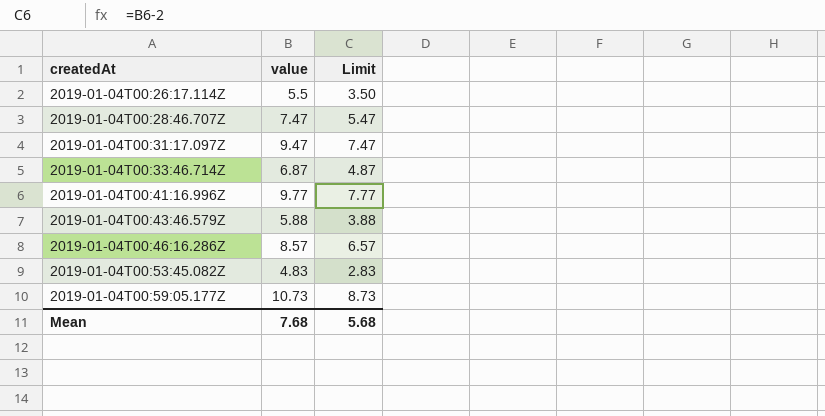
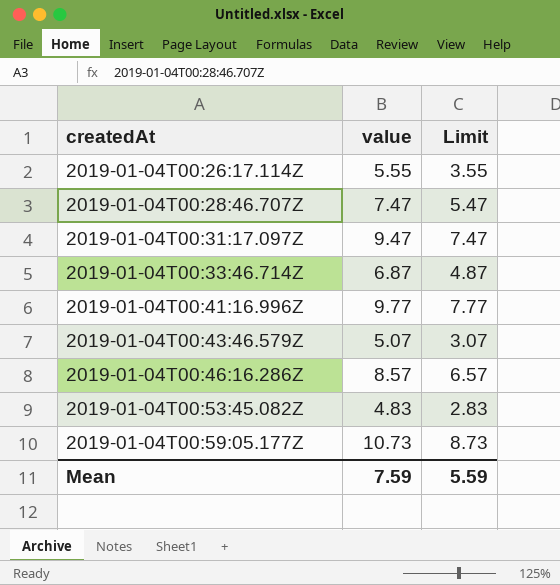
2019-01-04T00:26:17.114Z | value: 5.5 -> 5.55
2019-01-04T00:26:17.114Z | Limit: 3.50 -> 3.55
2019-01-04T00:43:46.579Z | value: 5.88 -> 5.07
2019-01-04T00:43:46.579Z | Limit: 3.88 -> 3.07
Mean | value: 7.68 -> 7.59
Mean | Limit: 5.68 -> 5.59

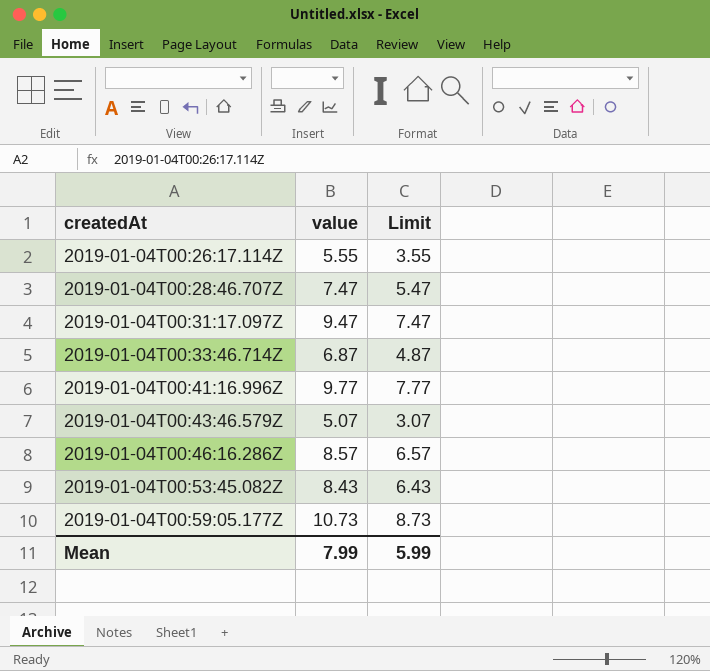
2019-01-04T00:53:45.082Z | value: 4.83 -> 8.43
2019-01-04T00:53:45.082Z | Limit: 2.83 -> 6.43
Mean | value: 7.59 -> 7.99
Mean | Limit: 5.59 -> 5.99

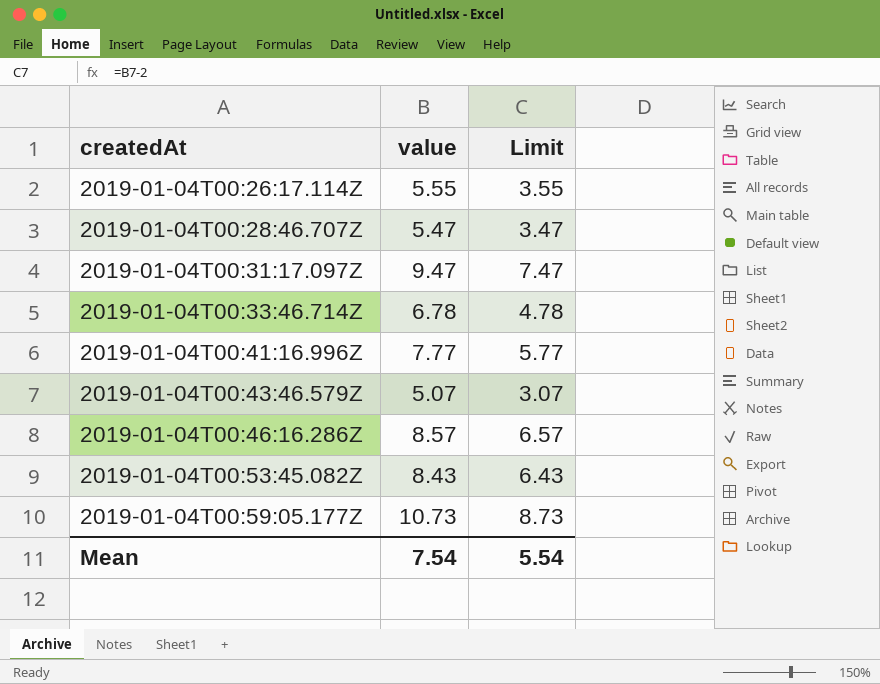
2019-01-04T00:28:46.707Z | value: 7.47 -> 5.47
2019-01-04T00:28:46.707Z | Limit: 5.47 -> 3.47
2019-01-04T00:33:46.714Z | value: 6.87 -> 6.78
2019-01-04T00:33:46.714Z | Limit: 4.87 -> 4.78
2019-01-04T00:41:16.996Z | value: 9.77 -> 7.77
2019-01-04T00:41:16.996Z | Limit: 7.77 -> 5.77
Mean | value: 7.99 -> 7.54
Mean | Limit: 5.99 -> 5.54

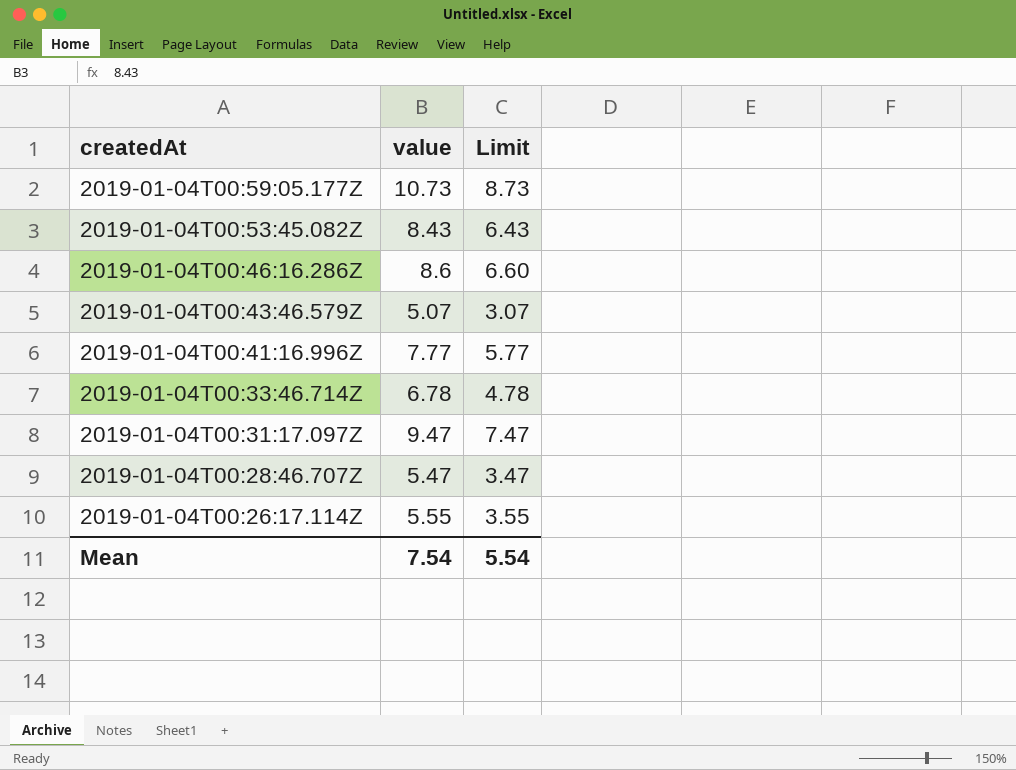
row order: createdAt ascending -> createdAt descending
2019-01-04T00:46:16.286Z | value: 8.57 -> 8.6
2019-01-04T00:46:16.286Z | Limit: 6.57 -> 6.60

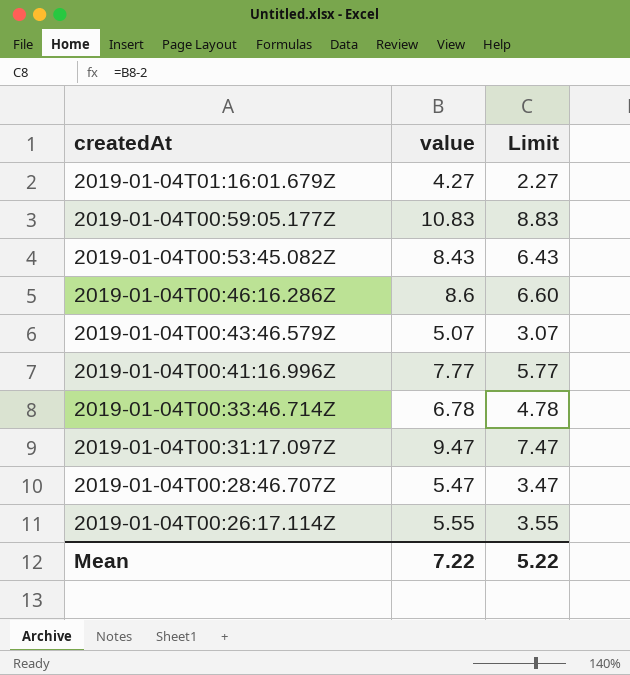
row 2019-01-04T01:16:01.679Z: none -> 4.27 | 2.27
2019-01-04T00:59:05.177Z | value: 10.73 -> 10.83
2019-01-04T00:59:05.177Z | Limit: 8.73 -> 8.83
Mean | value: 7.54 -> 7.22
Mean | Limit: 5.54 -> 5.22

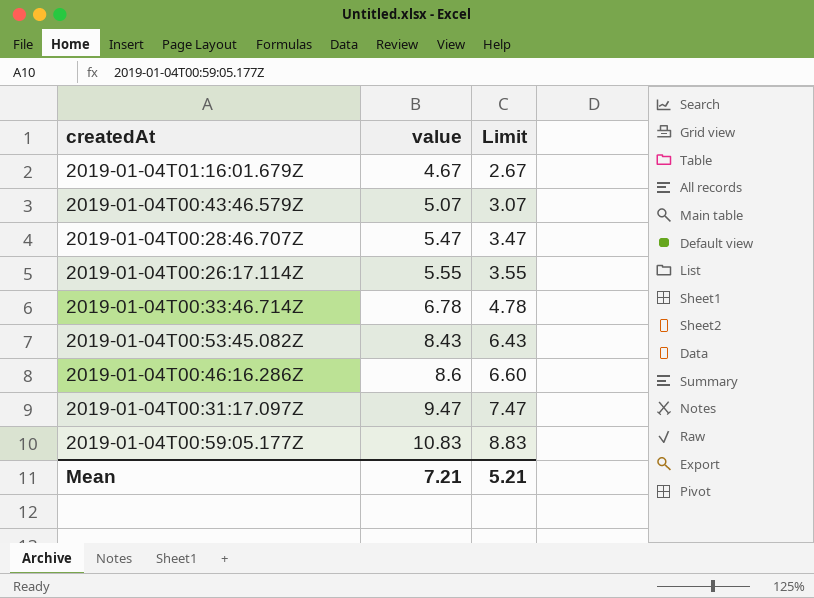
row order: createdAt descending -> value ascending
row 2019-01-04T00:41:16.996Z: 7.77 | 5.77 -> none
2019-01-04T01:16:01.679Z | value: 4.27 -> 4.67
2019-01-04T01:16:01.679Z | Limit: 2.27 -> 2.67
Mean | value: 7.22 -> 7.21
Mean | Limit: 5.22 -> 5.21

